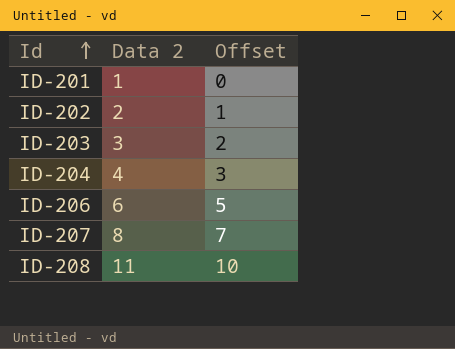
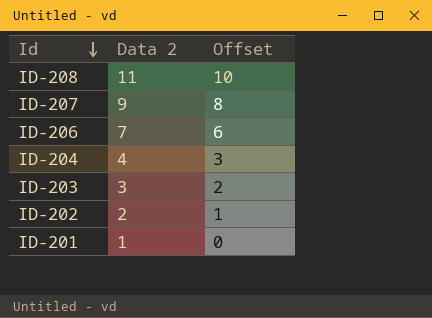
row order: Id ascending -> Id descending
ID-207 | Data 2: 8 -> 9
ID-207 | Offset: 7 -> 8
ID-206 | Data 2: 6 -> 7
ID-206 | Offset: 5 -> 6

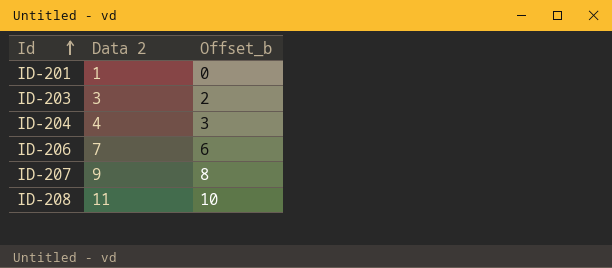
row order: Id descending -> Id ascending
column name: Offset -> Offset_b
row ID-202: 2 | 1 -> none

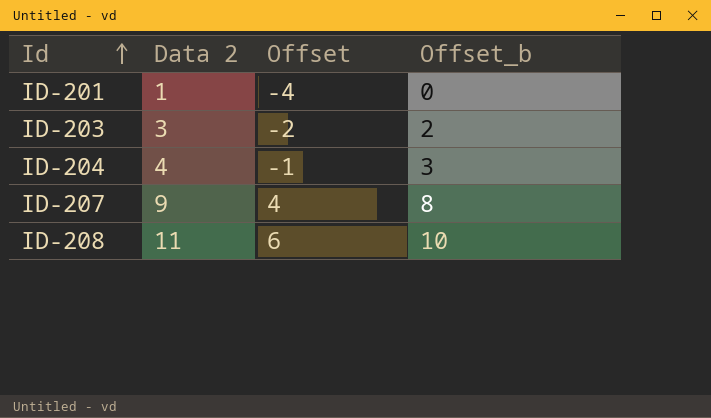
column Offset | formula: none -> [Data 2] - 5
row ID-206: 7 | 6 -> none

